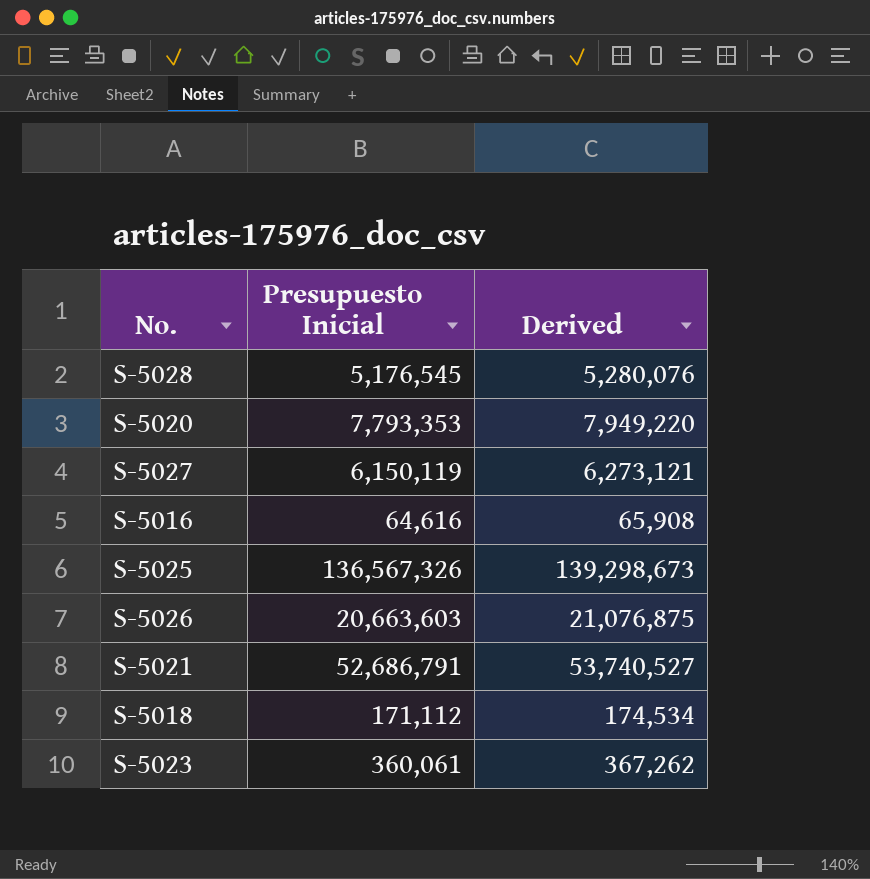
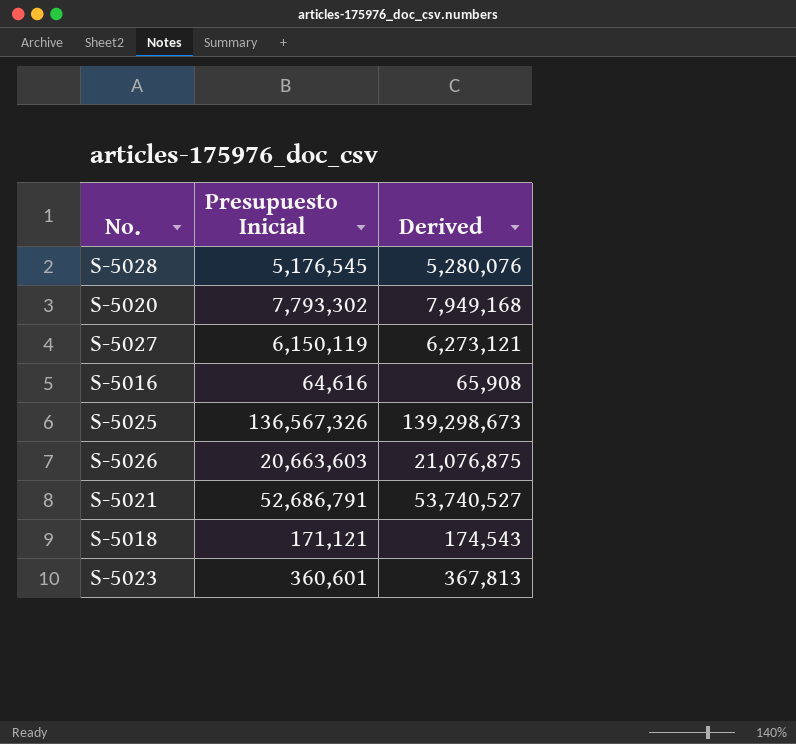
S-5020 | Presupuesto Inicial: 7,793,353 -> 7,793,302
S-5020 | Derived: 7,949,220 -> 7,949,168
S-5018 | Presupuesto Inicial: 171,112 -> 171,121
S-5018 | Derived: 174,534 -> 174,543
S-5023 | Presupuesto Inicial: 360,061 -> 360,601
S-5023 | Derived: 367,262 -> 367,813

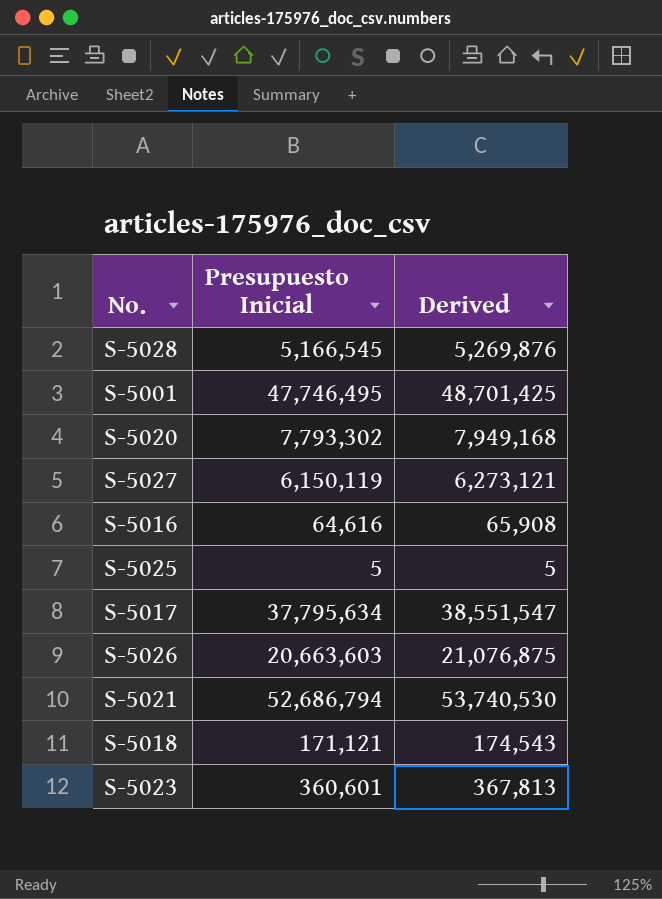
S-5028 | Presupuesto Inicial: 5,176,545 -> 5,166,545
S-5028 | Derived: 5,280,076 -> 5,269,876
row S-5001: none -> 47,746,495 | 48,701,425
S-5025 | Presupuesto Inicial: 136,567,326 -> 5
S-5025 | Derived: 139,298,673 -> 5
row S-5017: none -> 37,795,634 | 38,551,547
S-5021 | Presupuesto Inicial: 52,686,791 -> 52,686,794
S-5021 | Derived: 53,740,527 -> 53,740,530

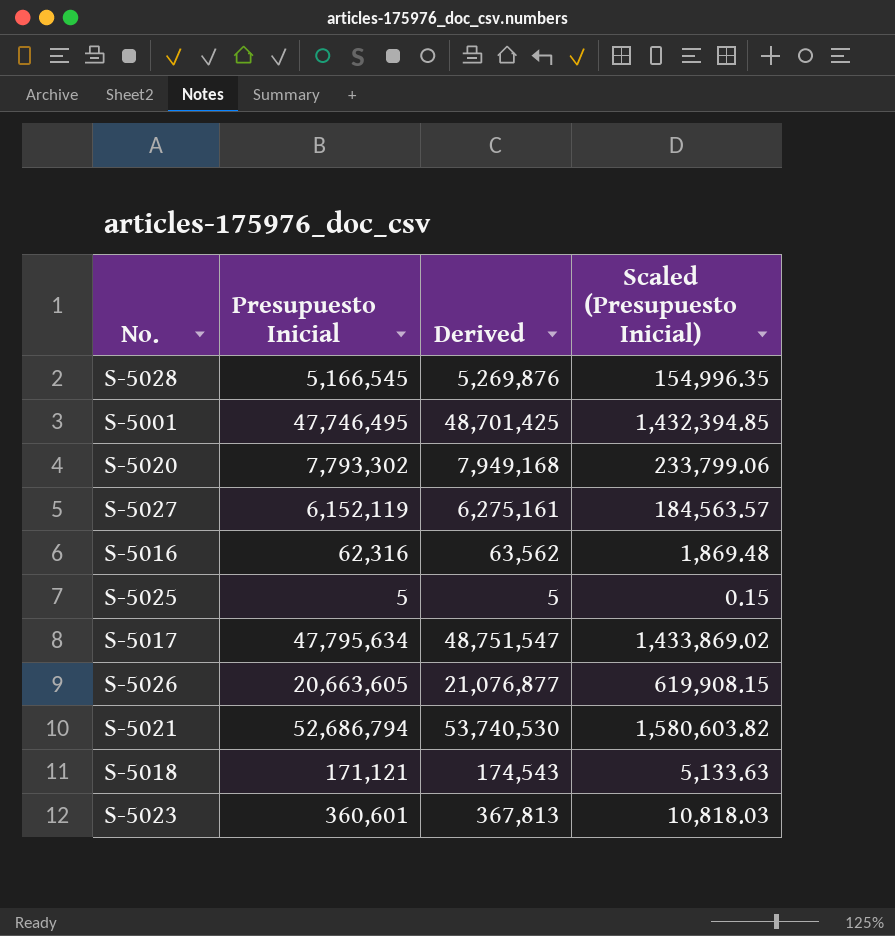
column Scaled (Presupuesto Inicial) | formula: none -> [Presupuesto Inicial] * 0.03
S-5027 | Presupuesto Inicial: 6,150,119 -> 6,152,119
S-5027 | Derived: 6,273,121 -> 6,275,161
S-5016 | Presupuesto Inicial: 64,616 -> 62,316
S-5016 | Derived: 65,908 -> 63,562
S-5017 | Presupuesto Inicial: 37,795,634 -> 47,795,634
S-5017 | Derived: 38,551,547 -> 48,751,547
S-5026 | Presupuesto Inicial: 20,663,603 -> 20,663,605
S-5026 | Derived: 21,076,875 -> 21,076,877

